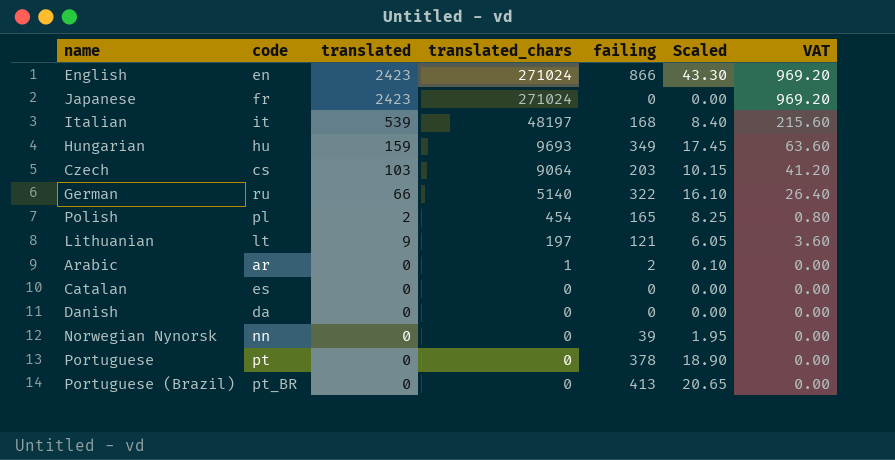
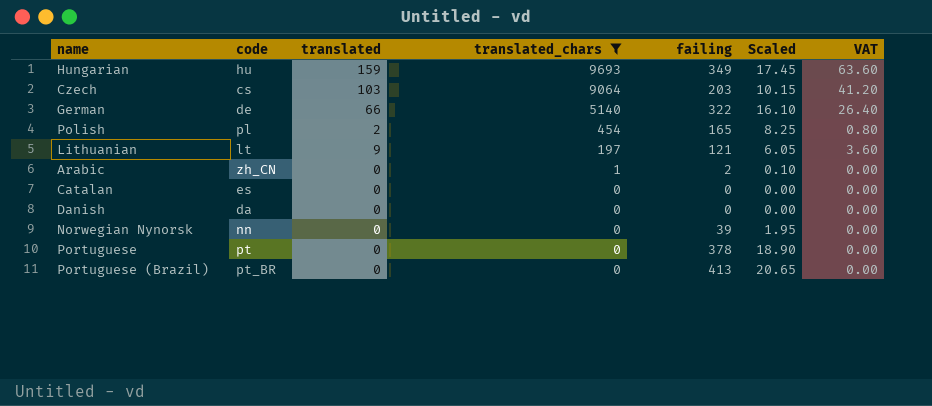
filter: none -> translated_chars <= 9693
German | code: ru -> de
Arabic | code: ar -> zh_CN

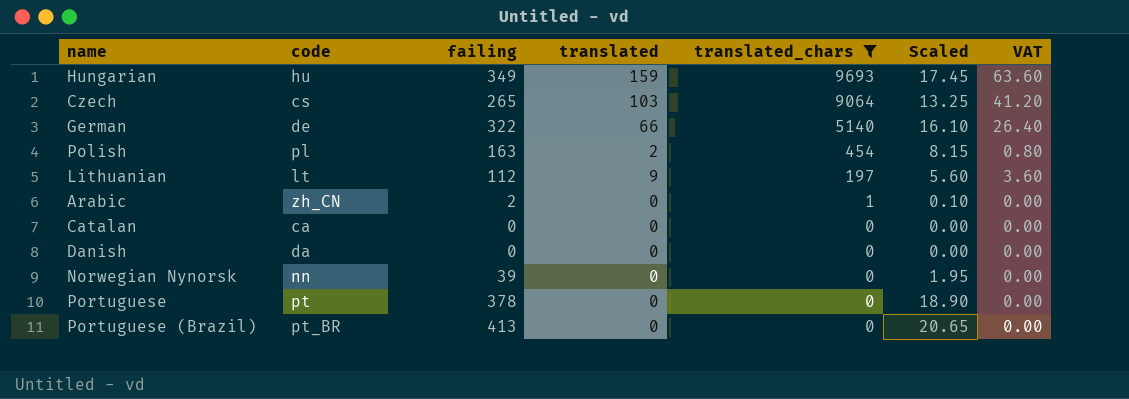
column failing | position: 5 -> 3
Czech | failing: 203 -> 265
Czech | Scaled: 10.15 -> 13.25
Polish | failing: 165 -> 163
Polish | Scaled: 8.25 -> 8.15
Lithuanian | failing: 121 -> 112
Lithuanian | Scaled: 6.05 -> 5.60
Catalan | code: es -> ca

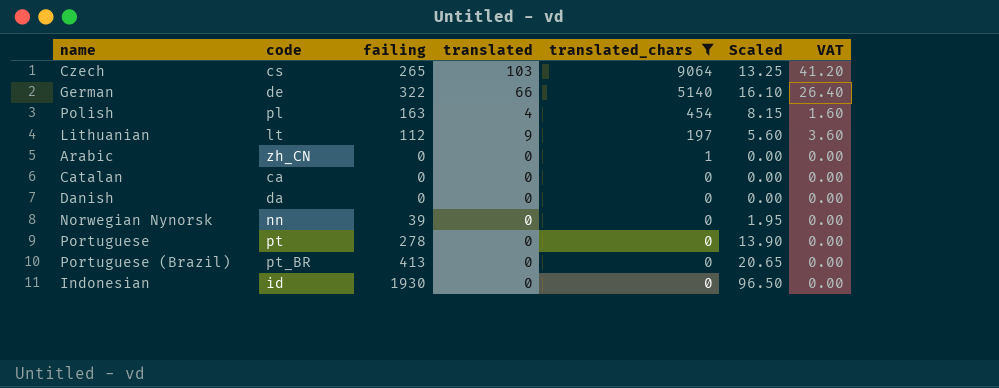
row Hungarian: hu | 349 | 159 | 9693 | 17.45 | 63.60 -> none
Polish | translated: 2 -> 4
Polish | VAT: 0.80 -> 1.60
Arabic | failing: 2 -> 0
Arabic | Scaled: 0.10 -> 0.00
Portuguese | failing: 378 -> 278
Portuguese | Scaled: 18.90 -> 13.90
row Indonesian: none -> id | 1930 | 0 | 0 | 96.50 | 0.00

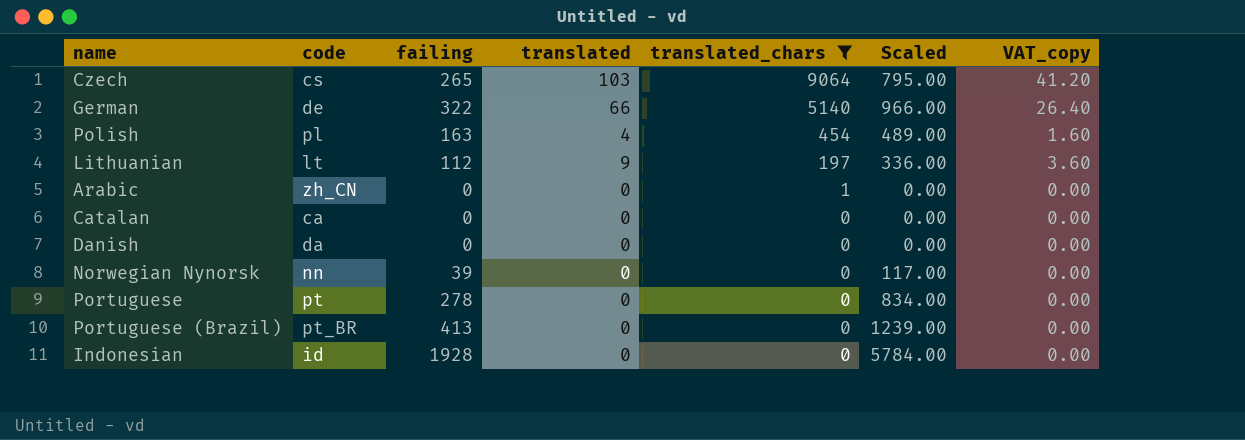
column Scaled | formula: [failing] * 0.05 -> [failing] * 3
column name: VAT -> VAT_copy
Indonesian | failing: 1930 -> 1928

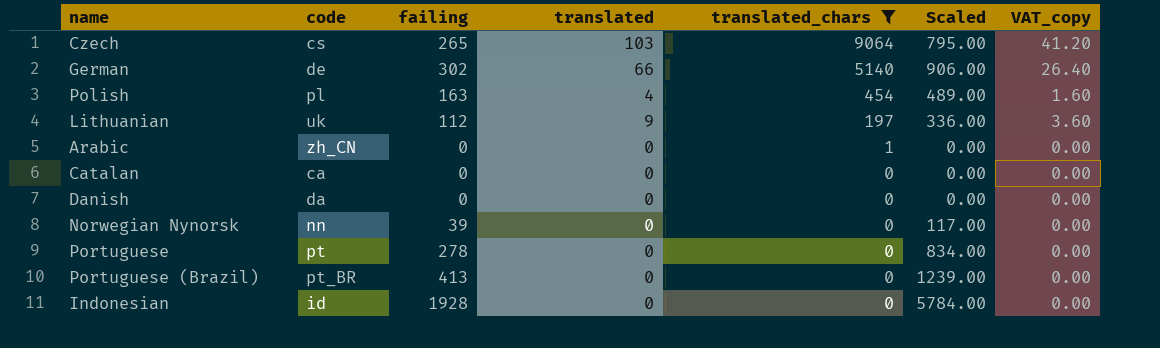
German | failing: 322 -> 302
German | Scaled: 966.00 -> 906.00
Lithuanian | code: lt -> uk

